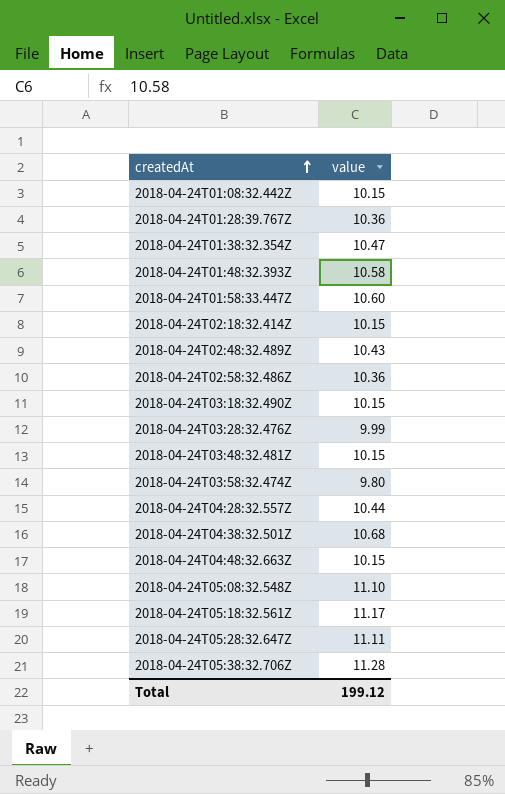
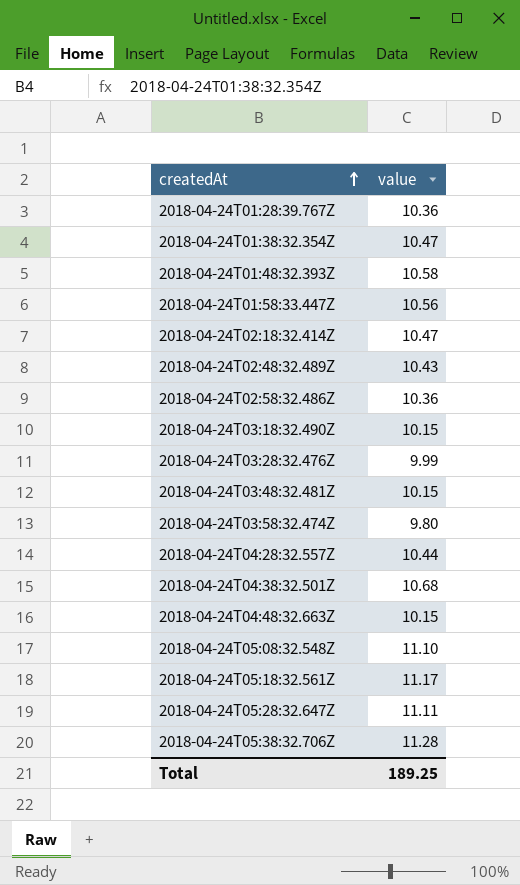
row 2018-04-24T01:08:32.442Z: 10.15 -> none
2018-04-24T01:58:33.447Z | value: 10.60 -> 10.56
2018-04-24T02:18:32.414Z | value: 10.15 -> 10.47
Total | value: 199.12 -> 189.25

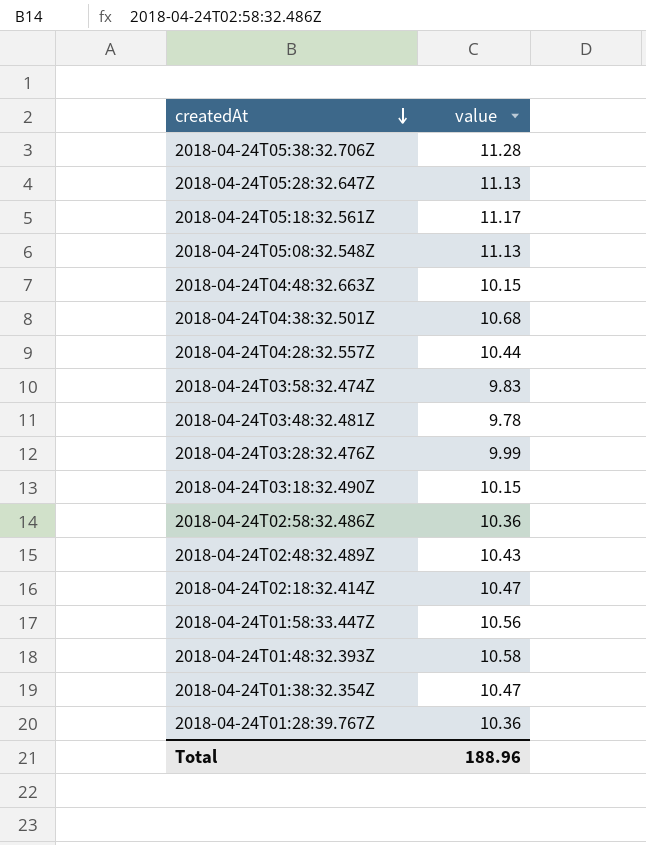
row order: createdAt ascending -> createdAt descending
2018-04-24T05:28:32.647Z | value: 11.11 -> 11.13
2018-04-24T05:08:32.548Z | value: 11.10 -> 11.13
2018-04-24T03:58:32.474Z | value: 9.80 -> 9.83
2018-04-24T03:48:32.481Z | value: 10.15 -> 9.78
Total | value: 189.25 -> 188.96

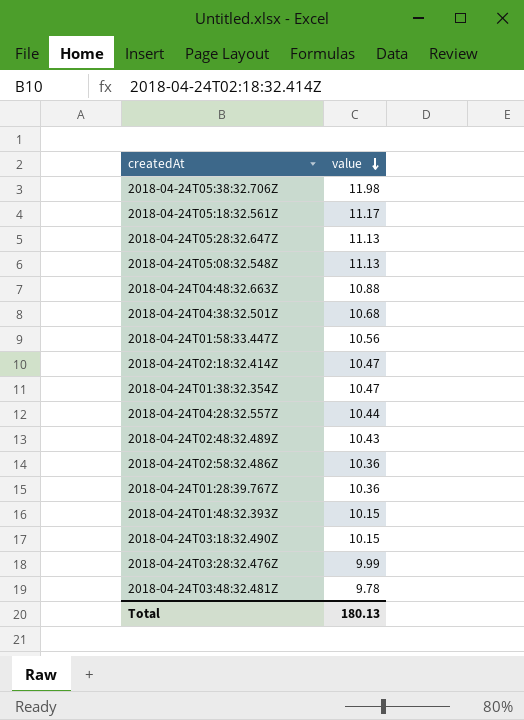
row order: createdAt descending -> value descending
row 2018-04-24T03:58:32.474Z: 9.83 -> none
2018-04-24T05:38:32.706Z | value: 11.28 -> 11.98
2018-04-24T04:48:32.663Z | value: 10.15 -> 10.88
2018-04-24T01:48:32.393Z | value: 10.58 -> 10.15
Total | value: 188.96 -> 180.13

